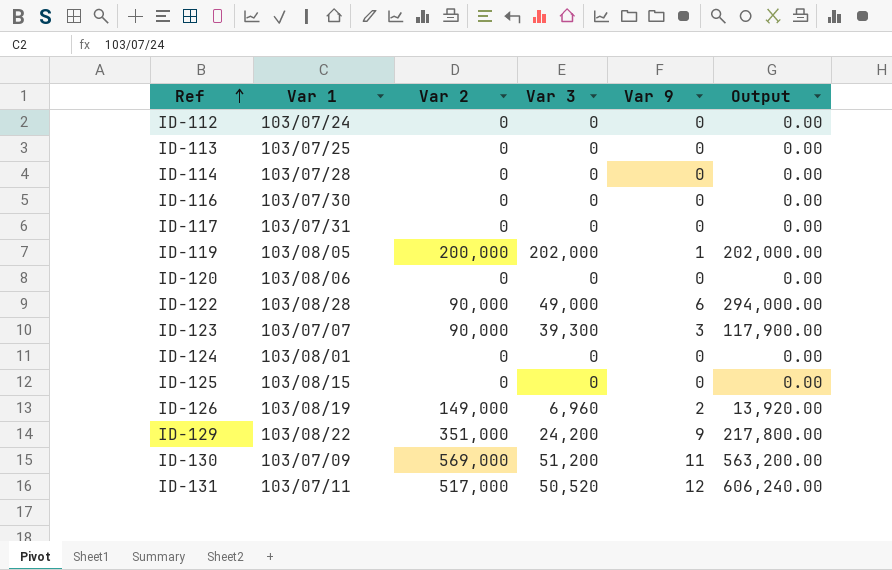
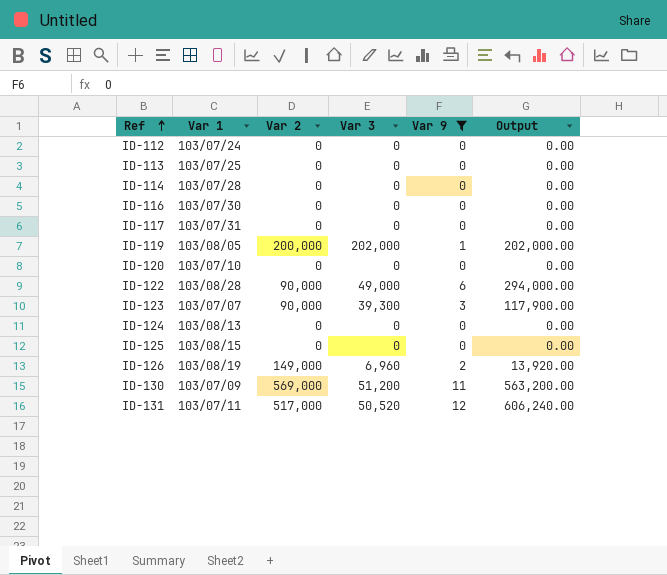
filter: none -> Var 9 != 9
ID-120 | Var 1: 103/08/06 -> 103/07/10
ID-124 | Var 1: 103/08/01 -> 103/08/13

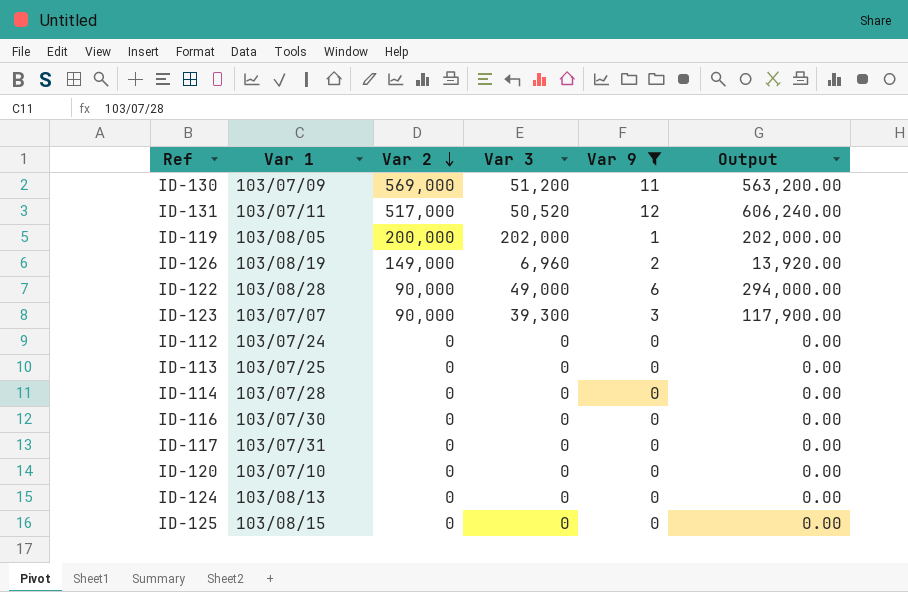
row order: Ref ascending -> Var 2 descending

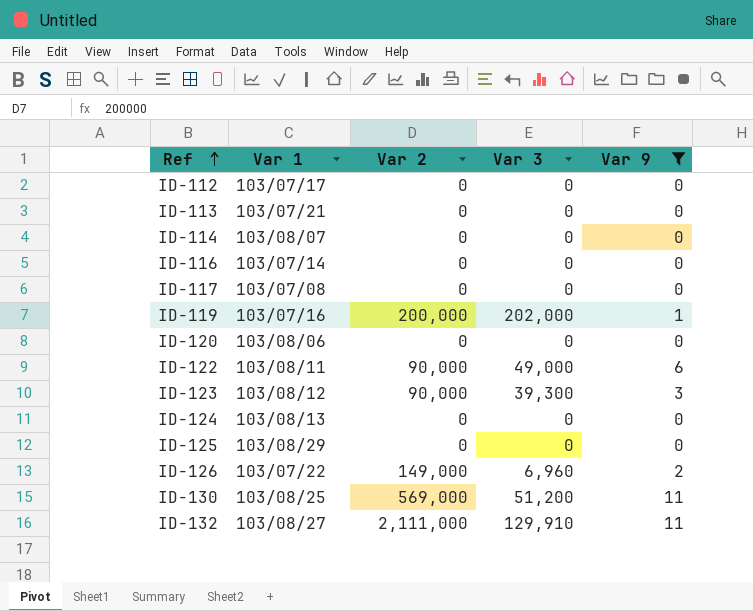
row order: Var 2 descending -> Ref ascending
column Output | formula: [Var 3] * [Var 9] -> none
row ID-131: 103/07/11 | 517,000 | 50,520 | 12 | 606,240.00 -> none
ID-112 | Var 1: 103/07/24 -> 103/07/17
ID-113 | Var 1: 103/07/25 -> 103/07/21
ID-114 | Var 1: 103/07/28 -> 103/08/07
ID-116 | Var 1: 103/07/30 -> 103/07/14
ID-117 | Var 1: 103/07/31 -> 103/07/08
ID-119 | Var 1: 103/08/05 -> 103/07/16
ID-120 | Var 1: 103/07/10 -> 103/08/06
ID-122 | Var 1: 103/08/28 -> 103/08/11
ID-123 | Var 1: 103/07/07 -> 103/08/12
ID-125 | Var 1: 103/08/15 -> 103/08/29
ID-126 | Var 1: 103/08/19 -> 103/07/22
ID-130 | Var 1: 103/07/09 -> 103/08/25
row ID-132: none -> 103/08/27 | 2,111,000 | 129,910 | 11

